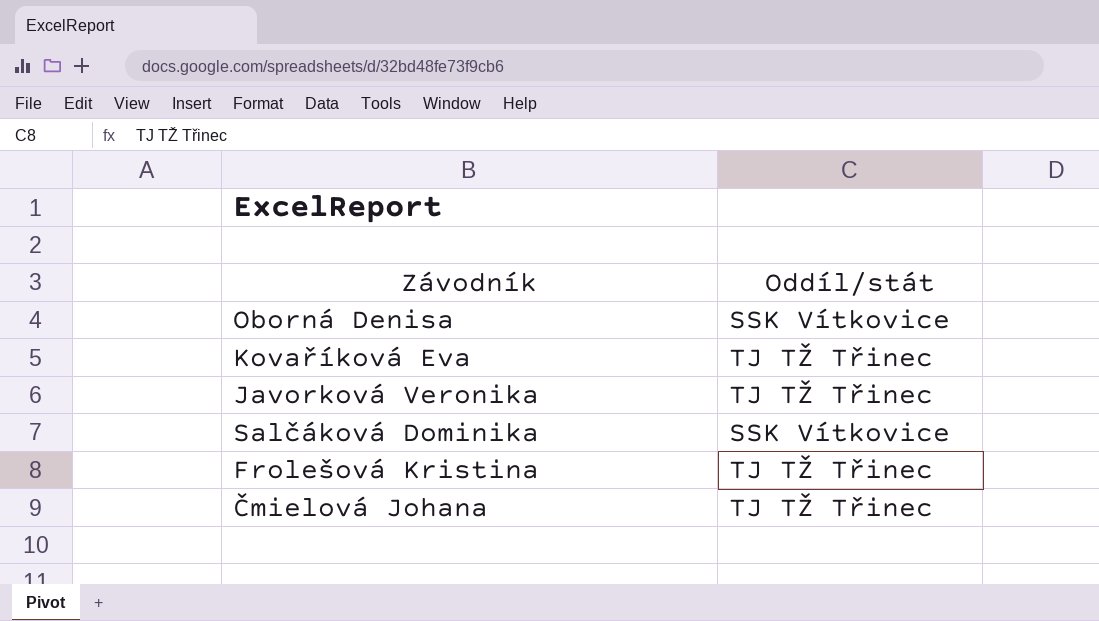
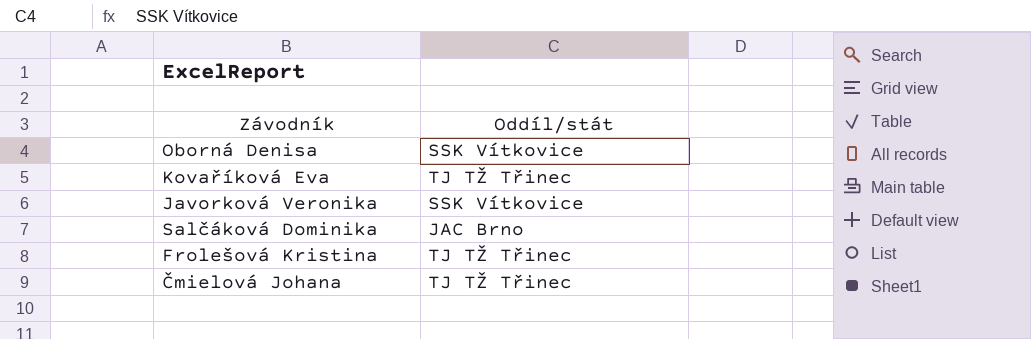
Javorková Veronika | Oddíl/stát: TJ TŽ Třinec -> SSK Vítkovice
Salčáková Dominika | Oddíl/stát: SSK Vítkovice -> JAC Brno

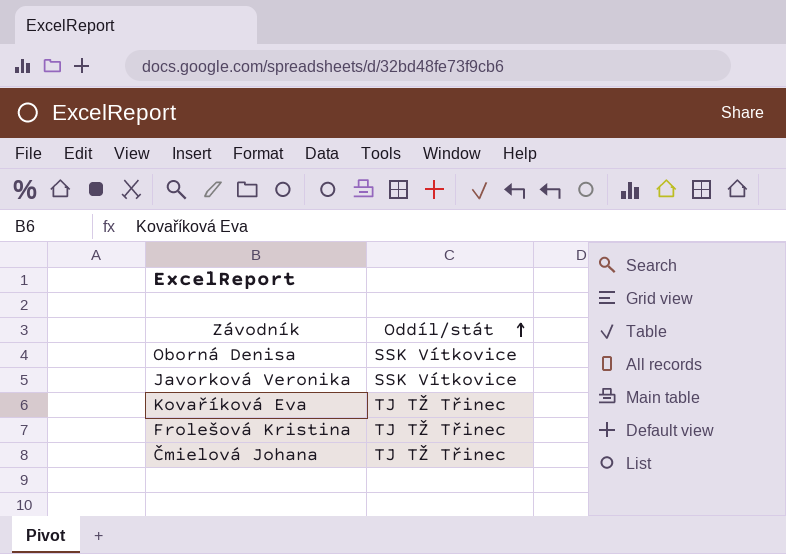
row order: none -> Oddíl/stát ascending
row Salčáková Dominika: JAC Brno -> none

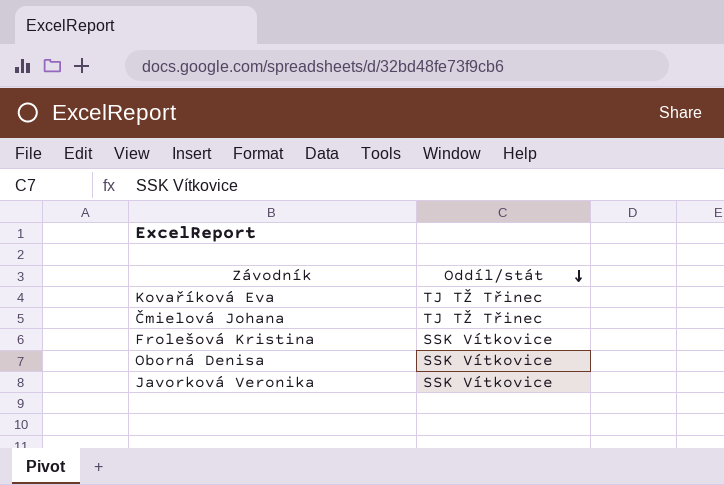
row order: Oddíl/stát ascending -> Oddíl/stát descending
Frolešová Kristina | Oddíl/stát: TJ TŽ Třinec -> SSK Vítkovice

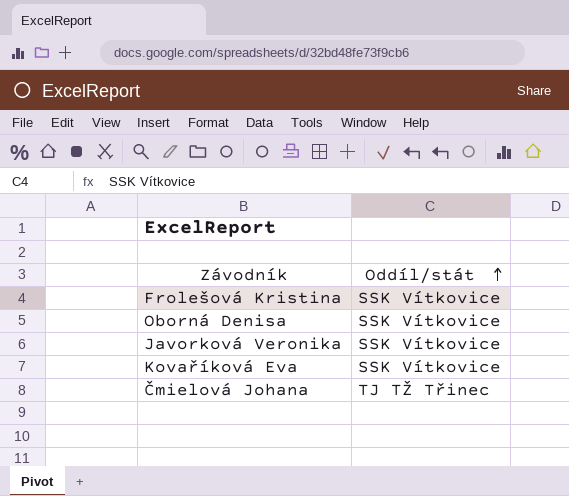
row order: Oddíl/stát descending -> Oddíl/stát ascending
Kovaříková Eva | Oddíl/stát: TJ TŽ Třinec -> SSK Vítkovice

